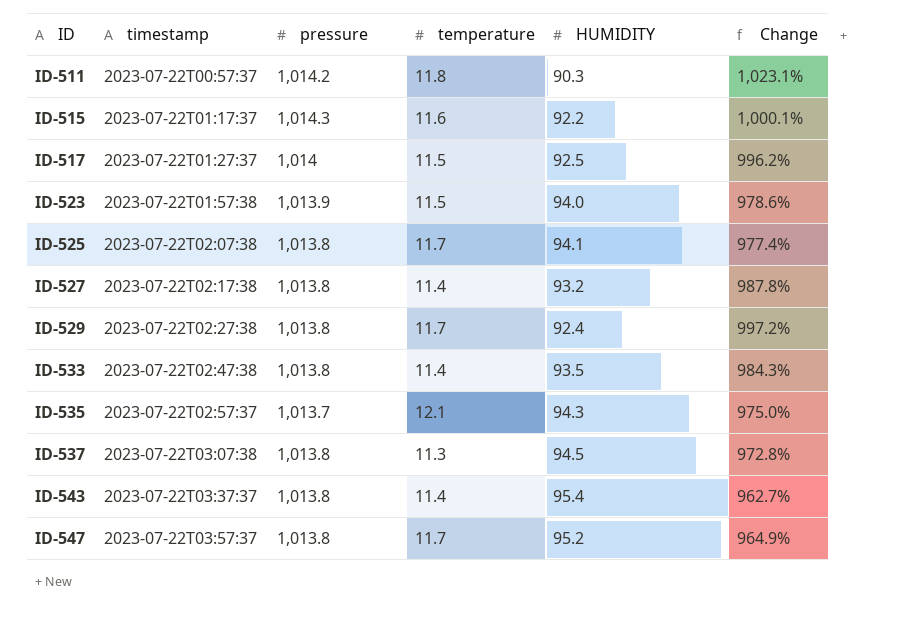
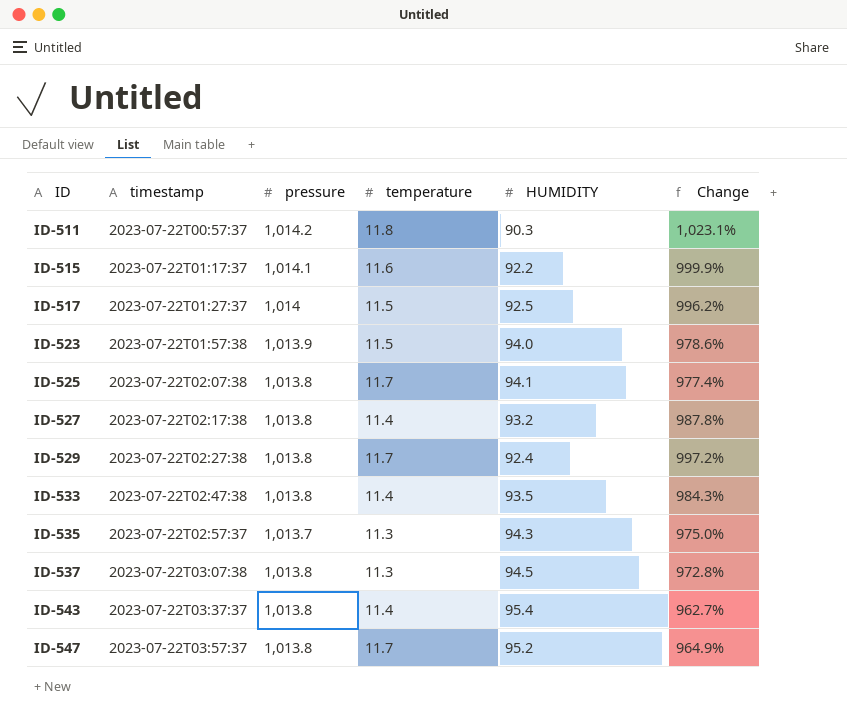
ID-515 | pressure: 1,014.3 -> 1,014.1
ID-515 | Change: 1,000.1% -> 999.9%
ID-535 | temperature: 12.1 -> 11.3

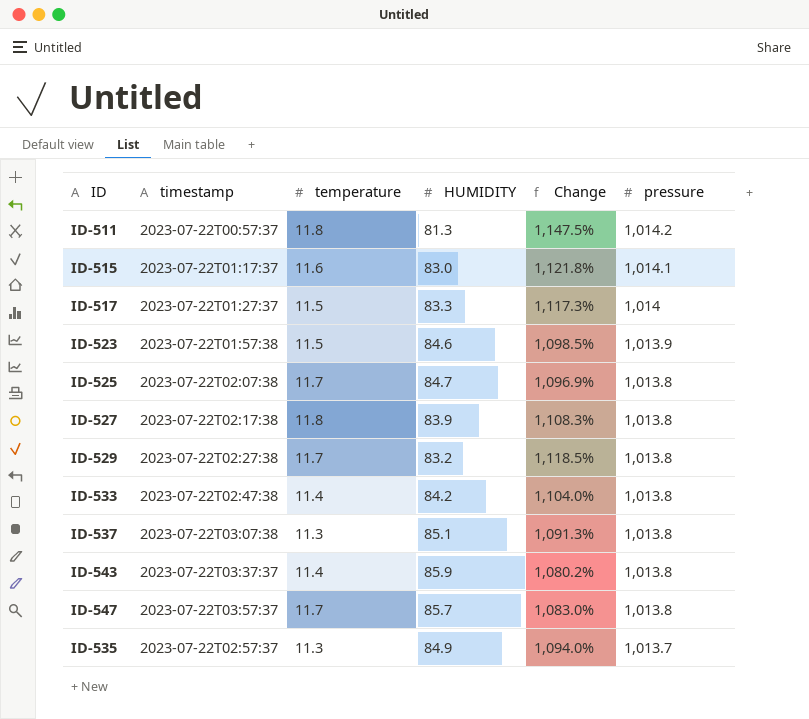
row order: ID ascending -> pressure descending
column pressure | position: 3 -> 6
ID-511 | HUMIDITY: 90.3 -> 81.3
ID-511 | Change: 1,023.1% -> 1,147.5%
ID-515 | HUMIDITY: 92.2 -> 83.0
ID-515 | Change: 999.9% -> 1,121.8%
ID-517 | HUMIDITY: 92.5 -> 83.3
ID-517 | Change: 996.2% -> 1,117.3%
ID-523 | HUMIDITY: 94.0 -> 84.6
ID-523 | Change: 978.6% -> 1,098.5%
ID-525 | HUMIDITY: 94.1 -> 84.7
ID-525 | Change: 977.4% -> 1,096.9%
ID-527 | temperature: 11.4 -> 11.8
ID-527 | HUMIDITY: 93.2 -> 83.9
ID-527 | Change: 987.8% -> 1,108.3%
ID-529 | HUMIDITY: 92.4 -> 83.2
ID-529 | Change: 997.2% -> 1,118.5%
ID-533 | HUMIDITY: 93.5 -> 84.2
ID-533 | Change: 984.3% -> 1,104.0%
ID-537 | HUMIDITY: 94.5 -> 85.1
ID-537 | Change: 972.8% -> 1,091.3%
ID-543 | HUMIDITY: 95.4 -> 85.9
ID-543 | Change: 962.7% -> 1,080.2%
ID-547 | HUMIDITY: 95.2 -> 85.7
ID-547 | Change: 964.9% -> 1,083.0%
ID-535 | HUMIDITY: 94.3 -> 84.9
ID-535 | Change: 975.0% -> 1,094.0%

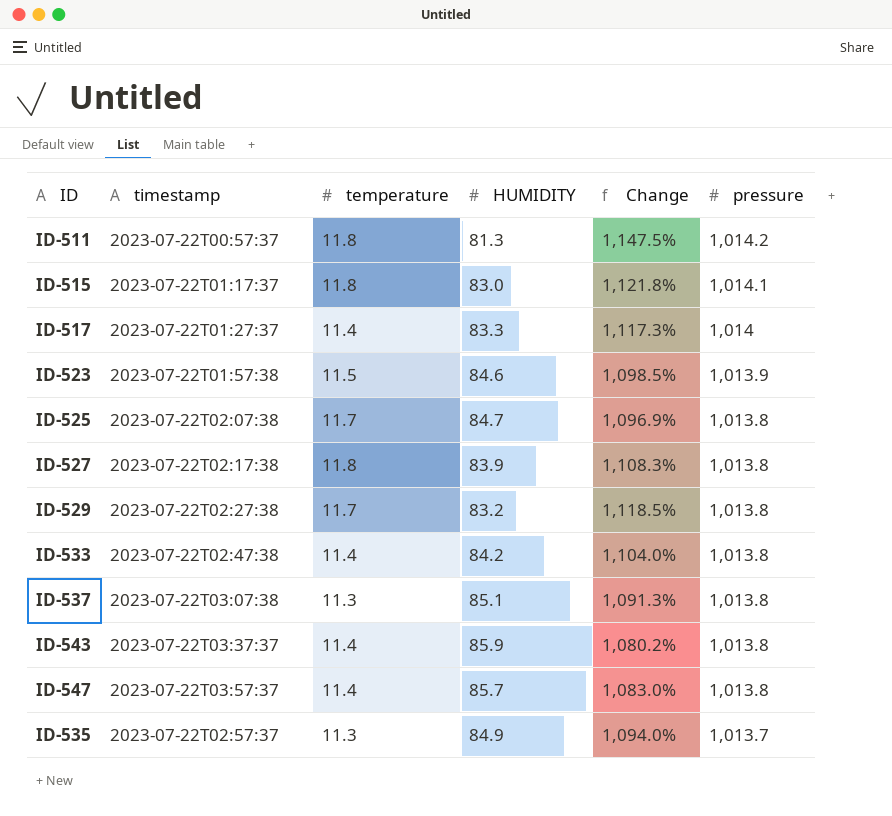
ID-515 | temperature: 11.6 -> 11.8
ID-517 | temperature: 11.5 -> 11.4
ID-547 | temperature: 11.7 -> 11.4

